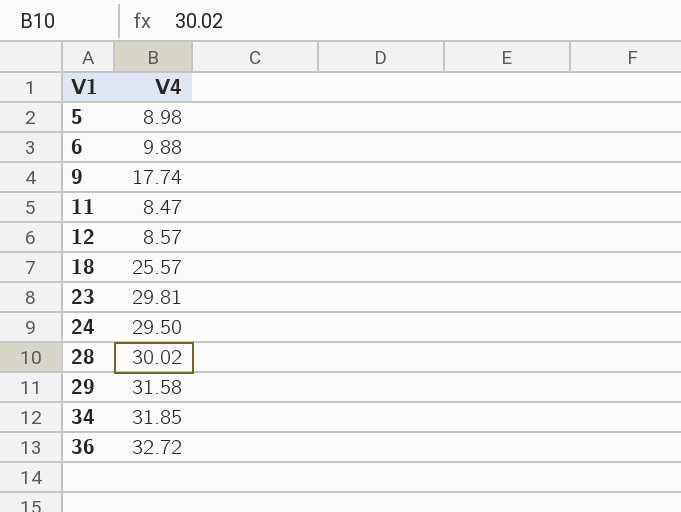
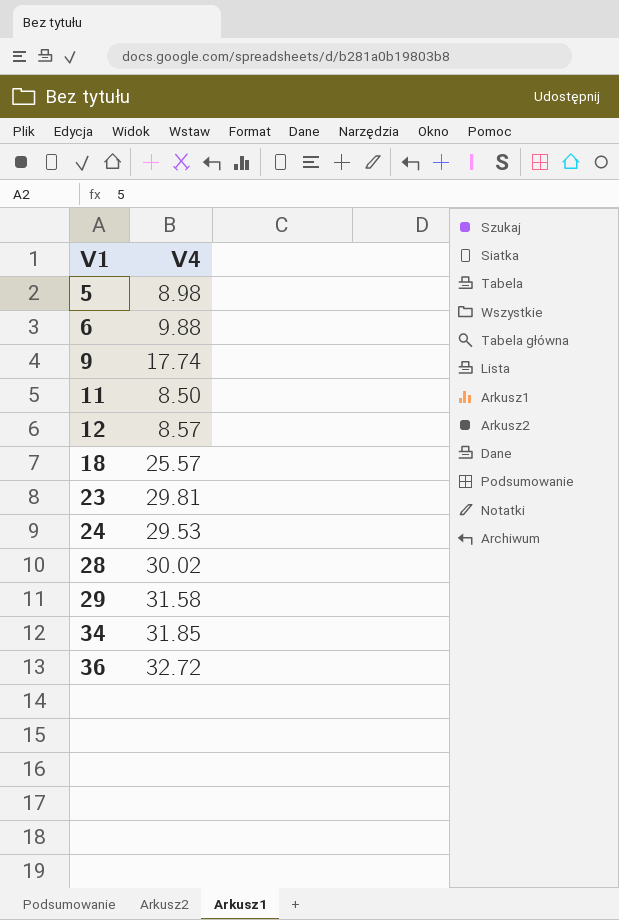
11 | V4: 8.47 -> 8.50
24 | V4: 29.50 -> 29.53

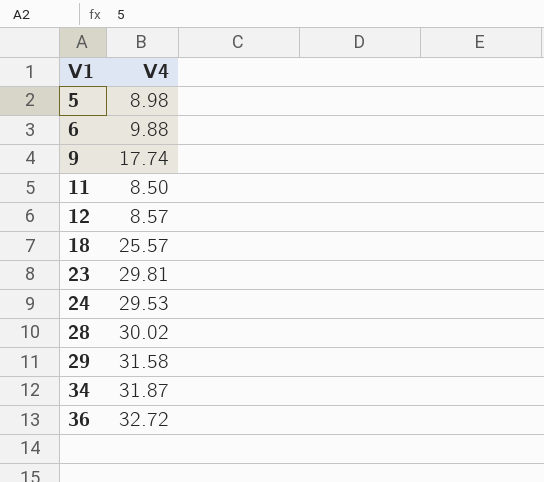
34 | V4: 31.85 -> 31.87

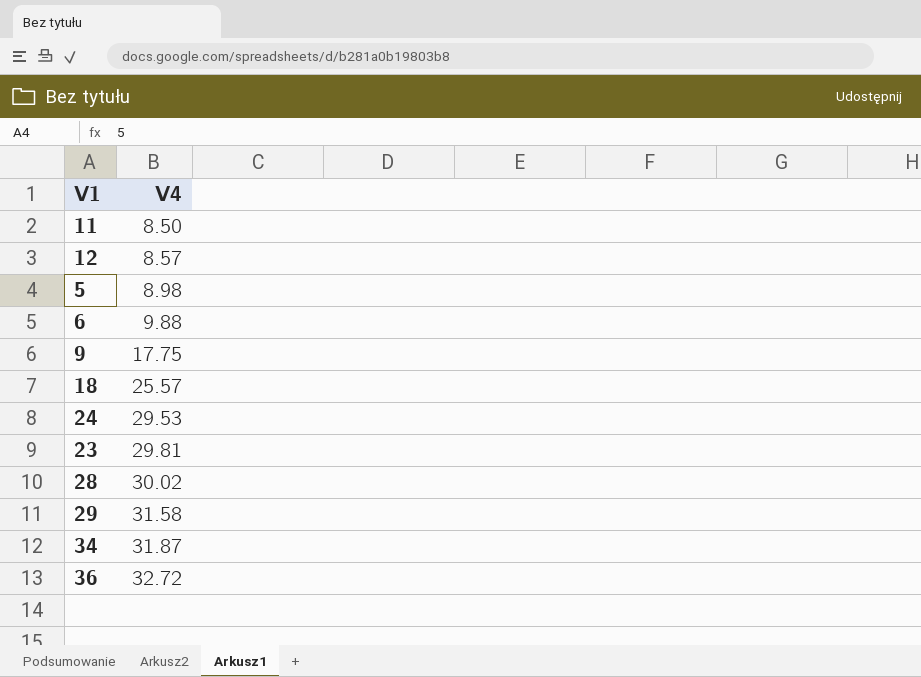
row order: V1 ascending -> V4 ascending
9 | V4: 17.74 -> 17.75

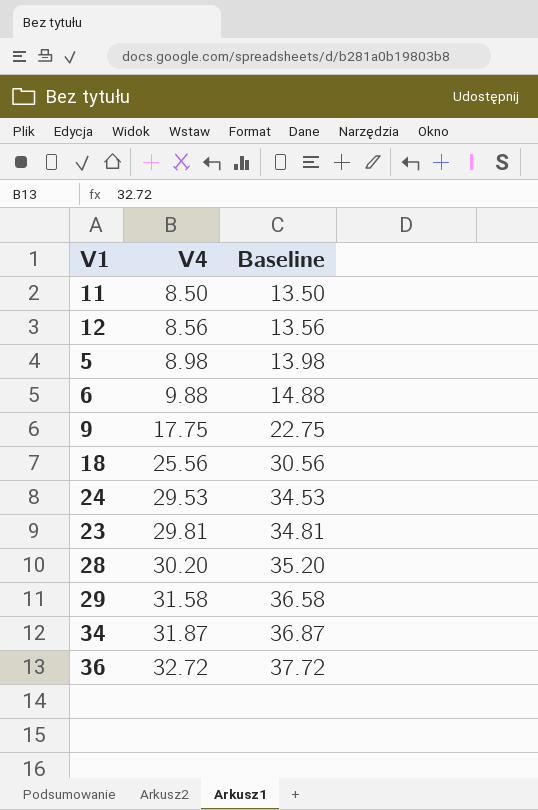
column Baseline | formula: none -> [V4] + 5
12 | V4: 8.57 -> 8.56
18 | V4: 25.57 -> 25.56
28 | V4: 30.02 -> 30.20

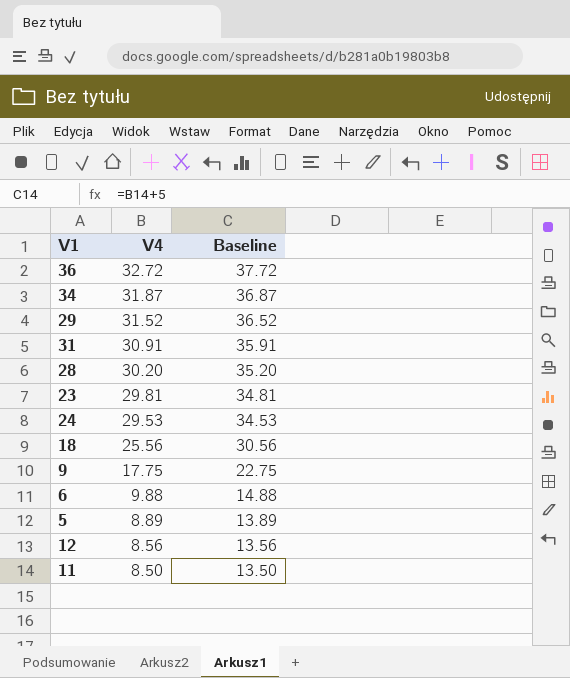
row order: V4 ascending -> V4 descending
29 | V4: 31.58 -> 31.52
29 | Baseline: 36.58 -> 36.52
row 31: none -> 30.91 | 35.91
5 | V4: 8.98 -> 8.89
5 | Baseline: 13.98 -> 13.89

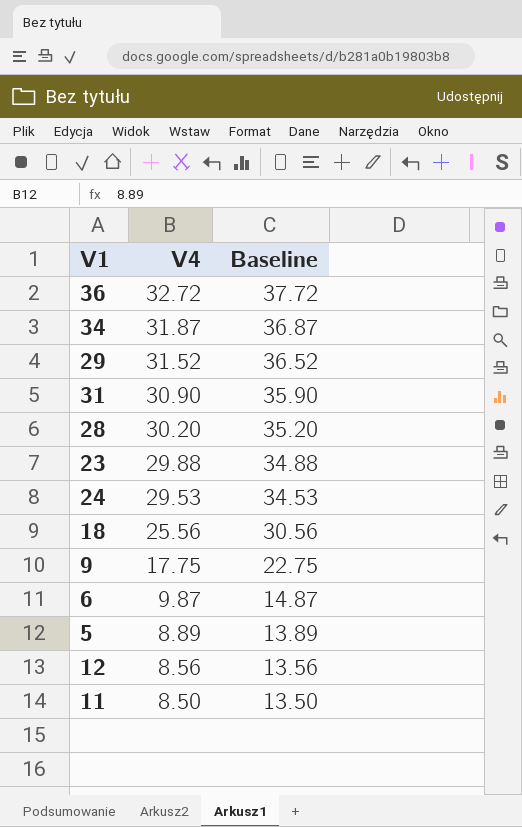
31 | V4: 30.91 -> 30.90
31 | Baseline: 35.91 -> 35.90
23 | V4: 29.81 -> 29.88
23 | Baseline: 34.81 -> 34.88
6 | V4: 9.88 -> 9.87
6 | Baseline: 14.88 -> 14.87

